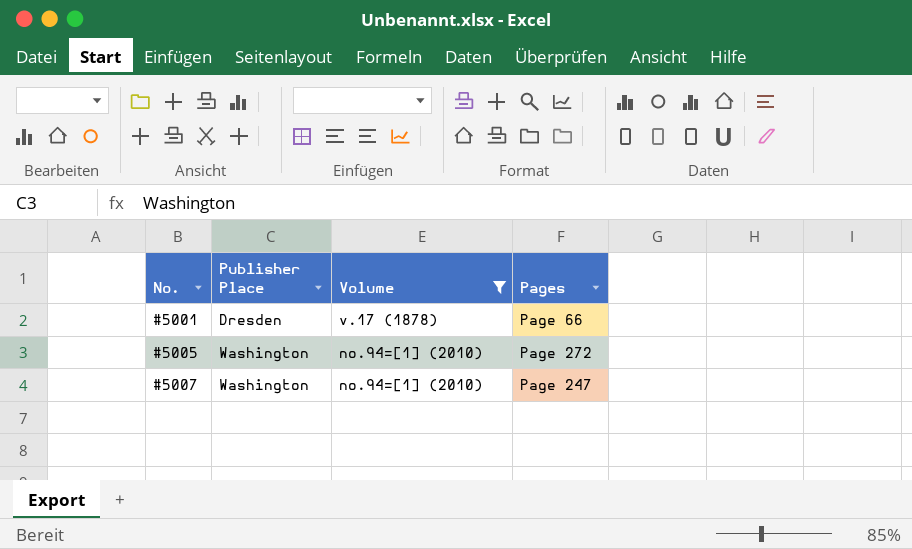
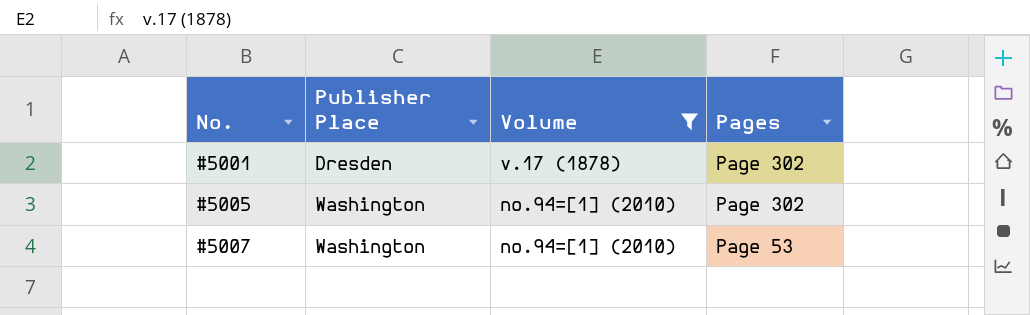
#5001 | Pages: Page 66 -> Page 302
#5005 | Pages: Page 272 -> Page 302
#5007 | Pages: Page 247 -> Page 53

